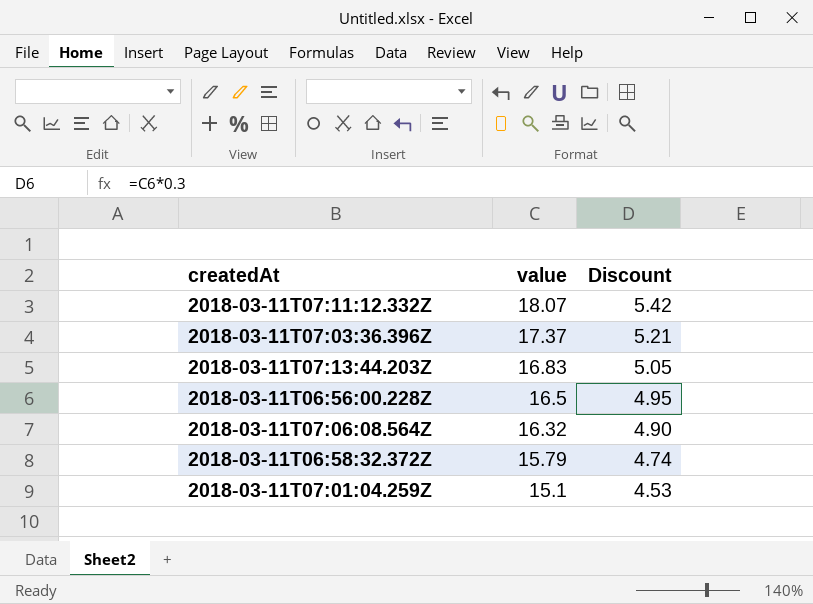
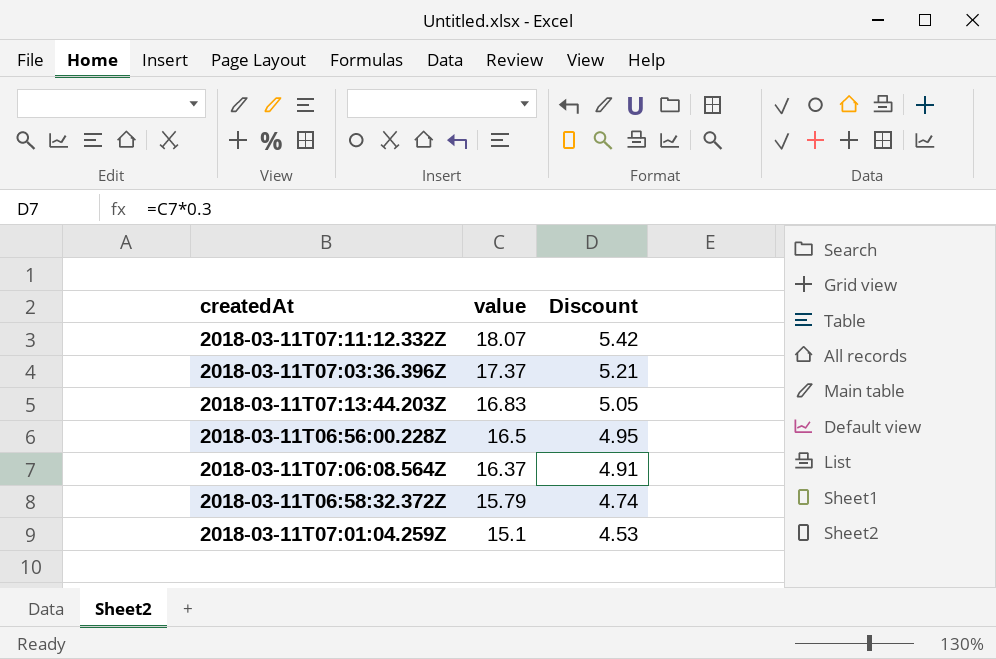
2018-03-11T07:06:08.564Z | value: 16.32 -> 16.37
2018-03-11T07:06:08.564Z | Discount: 4.90 -> 4.91

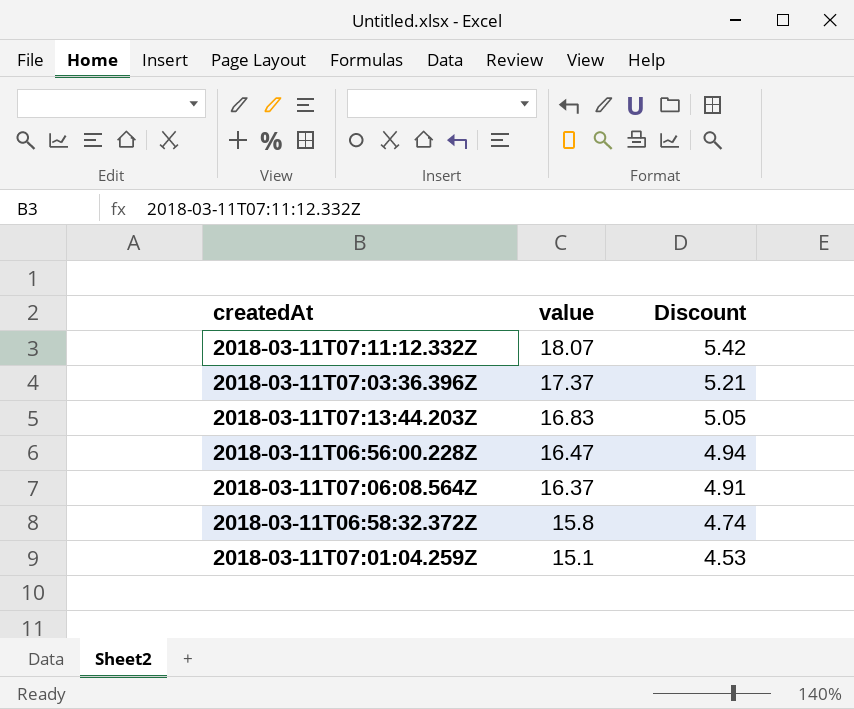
2018-03-11T06:56:00.228Z | value: 16.5 -> 16.47
2018-03-11T06:56:00.228Z | Discount: 4.95 -> 4.94
2018-03-11T06:58:32.372Z | value: 15.79 -> 15.8

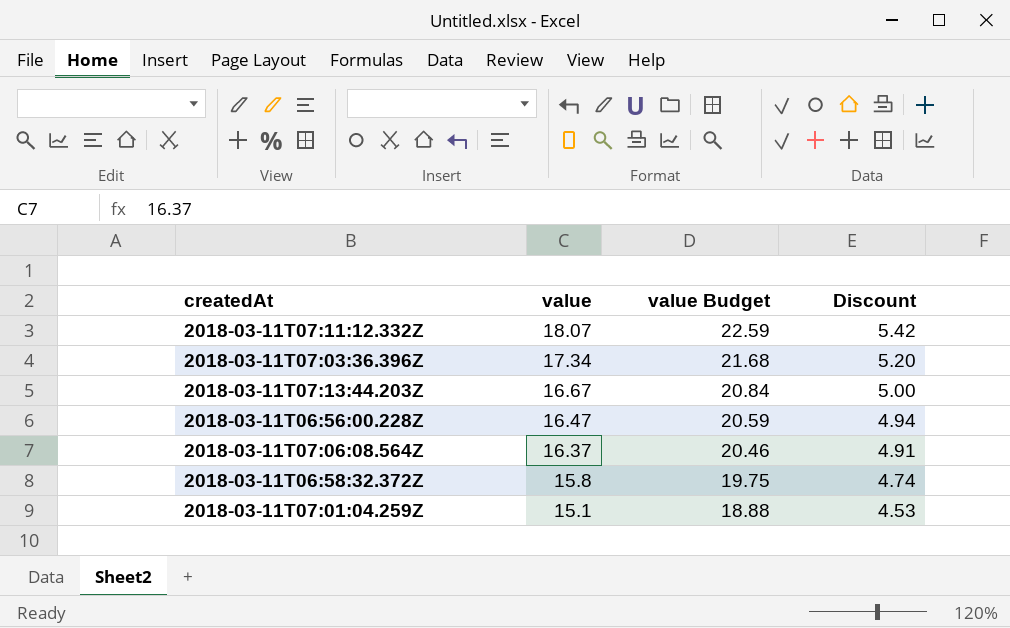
column value Budget | formula: none -> [value] * 1.25
2018-03-11T07:03:36.396Z | value: 17.37 -> 17.34
2018-03-11T07:03:36.396Z | Discount: 5.21 -> 5.20
2018-03-11T07:13:44.203Z | value: 16.83 -> 16.67
2018-03-11T07:13:44.203Z | Discount: 5.05 -> 5.00

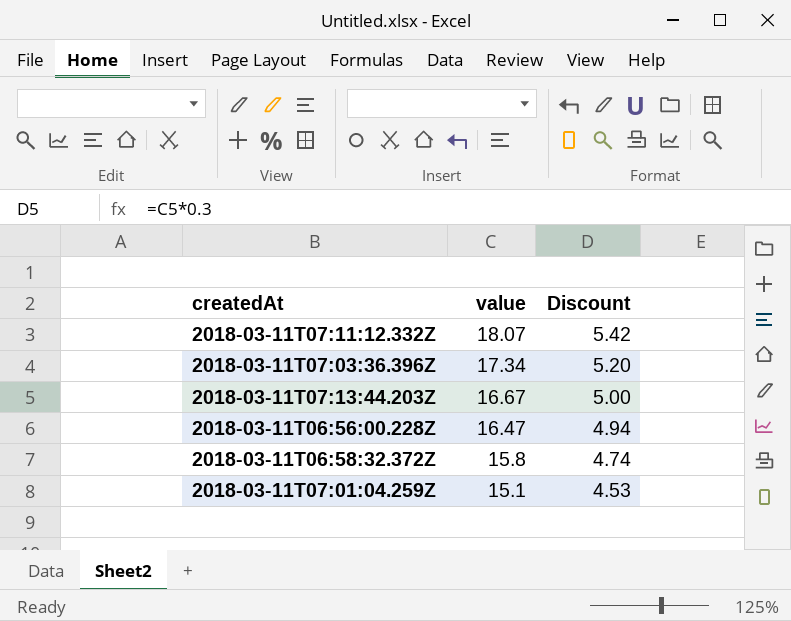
column value Budget | formula: [value] * 1.25 -> none
row 2018-03-11T07:06:08.564Z: 16.37 | 20.46 | 4.91 -> none

